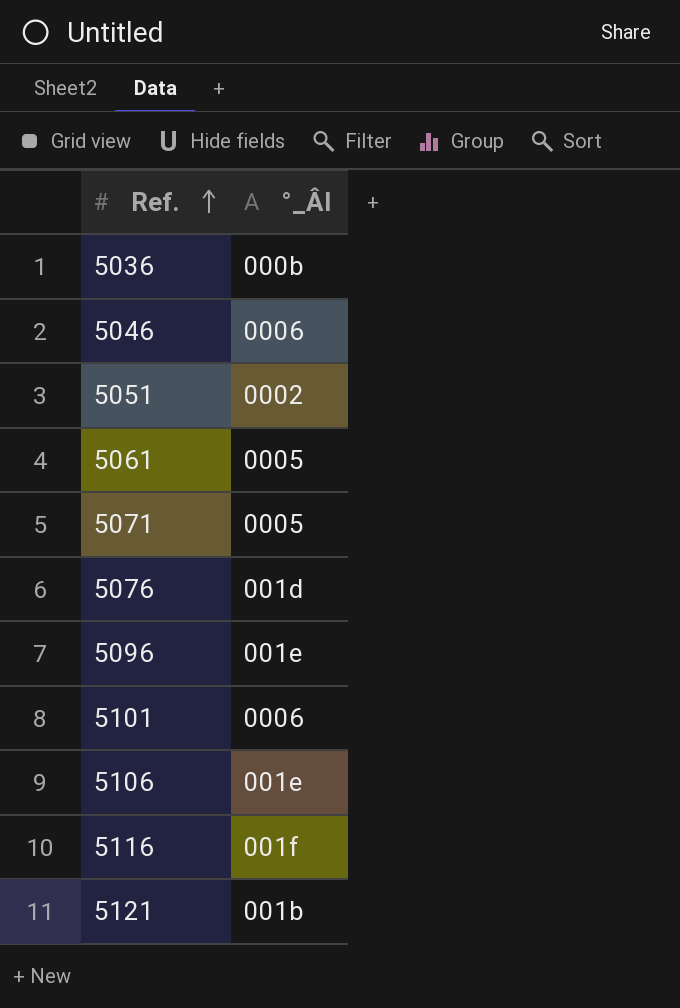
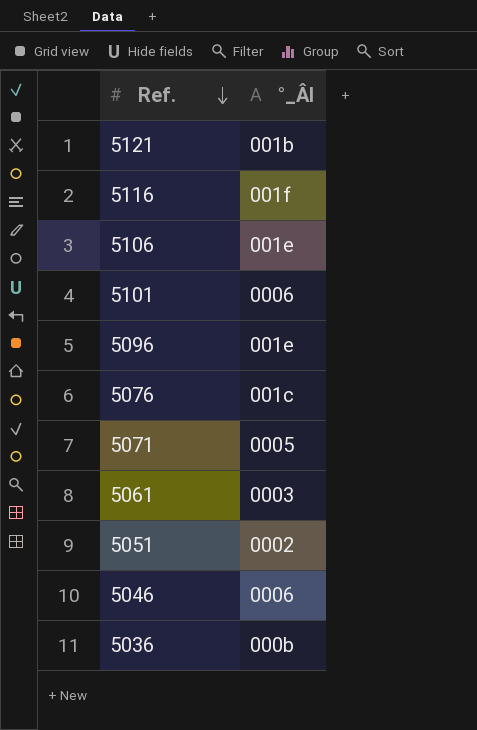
row order: Ref. ascending -> Ref. descending
5076 | °_ÂI: 001d -> 001c
5061 | °_ÂI: 0005 -> 0003

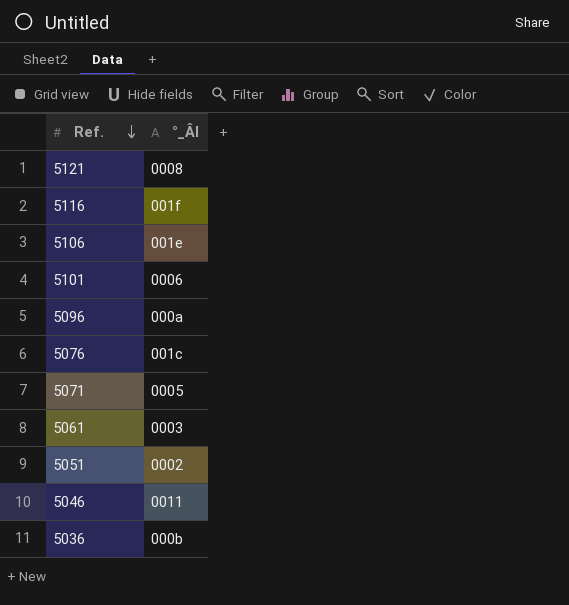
5121 | °_ÂI: 001b -> 0008
5096 | °_ÂI: 001e -> 000a
5046 | °_ÂI: 0006 -> 0011

